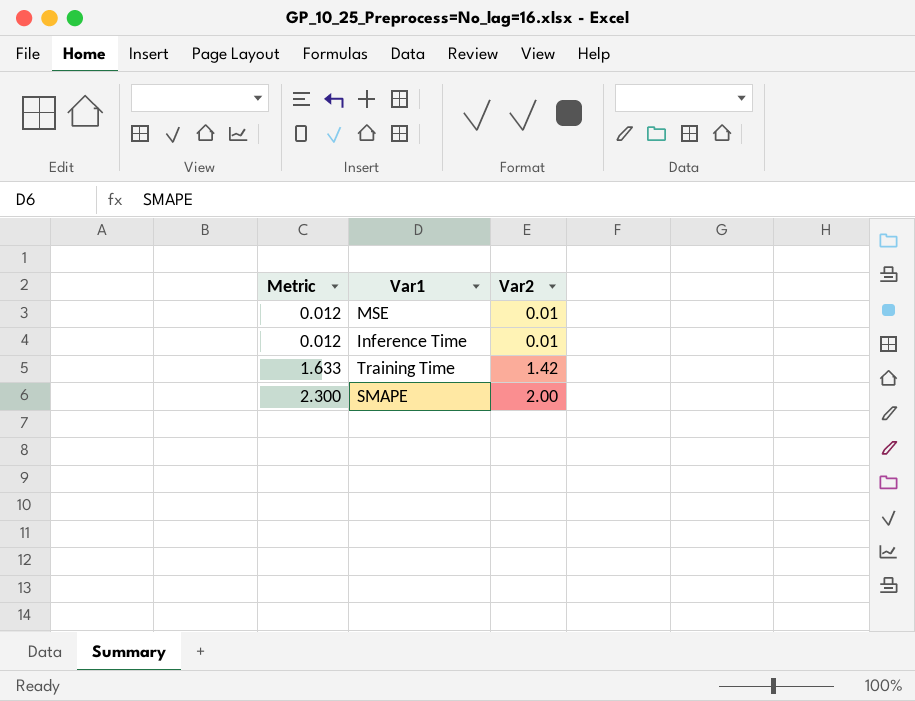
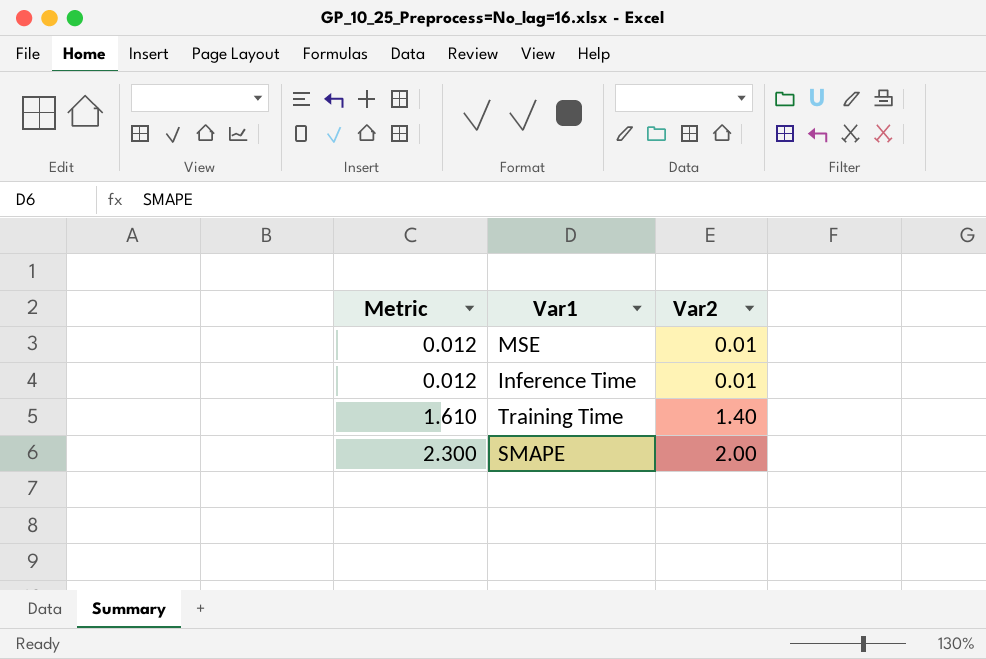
Training Time | Metric: 1.633 -> 1.610
Training Time | Var2: 1.42 -> 1.40

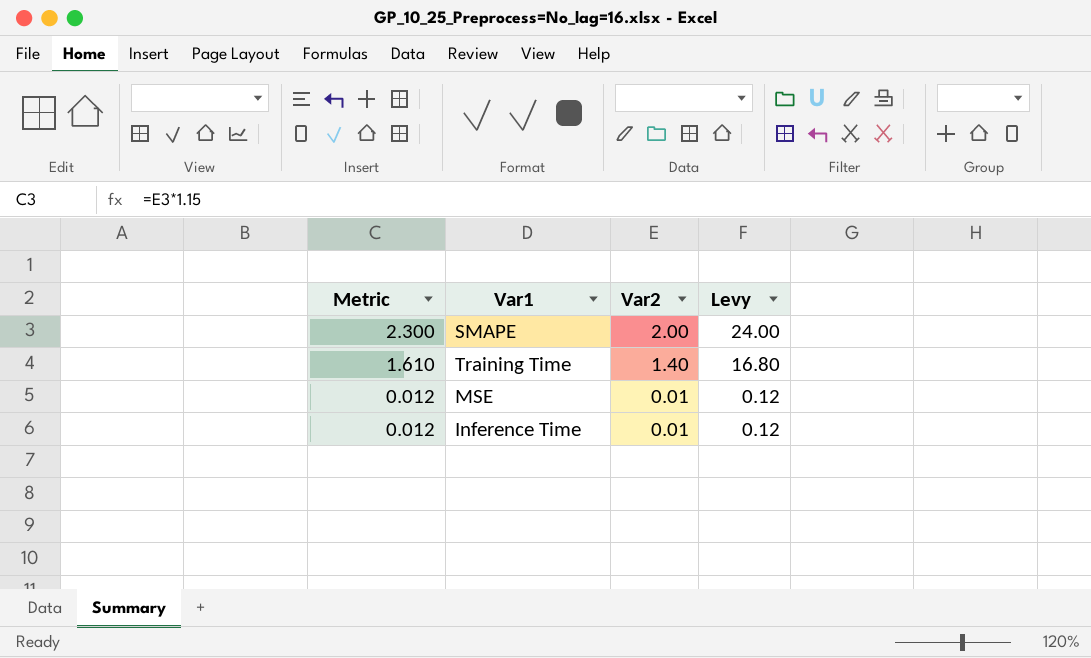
row order: Metric ascending -> Metric descending
column Levy | formula: none -> [Var2] * 12

